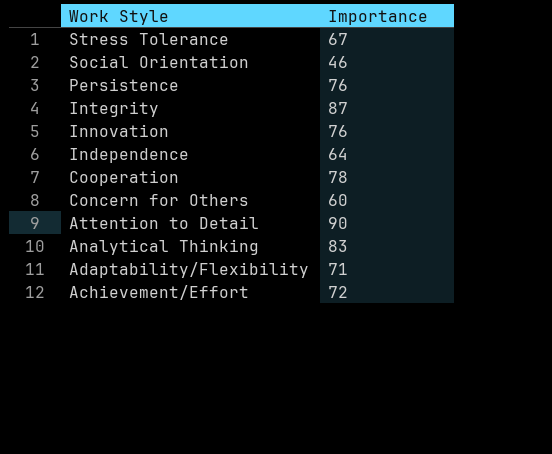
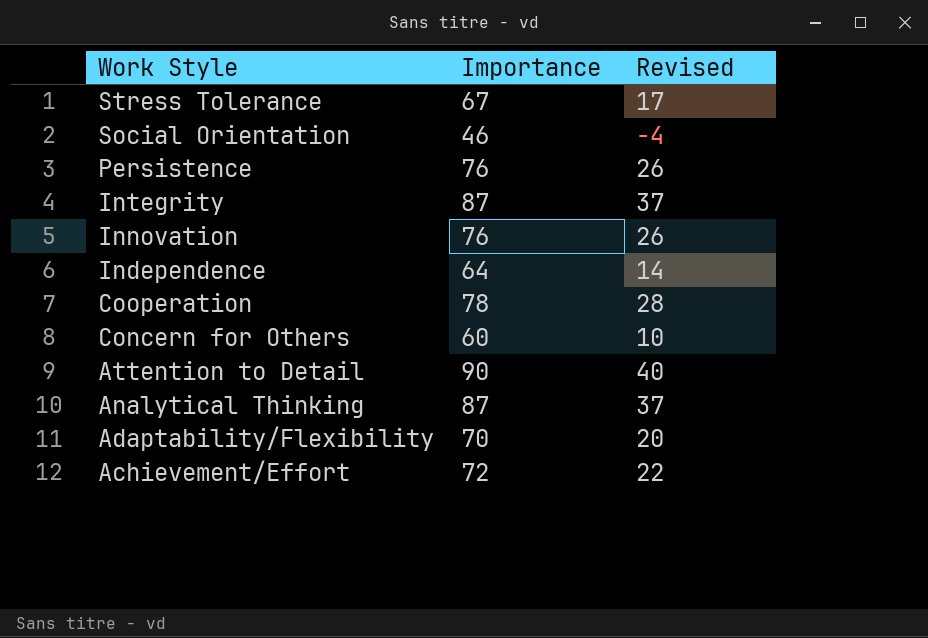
column Revised | formula: none -> [Importance] - 50
Analytical Thinking | Importance: 83 -> 87
Adaptability/Flexibility | Importance: 71 -> 70

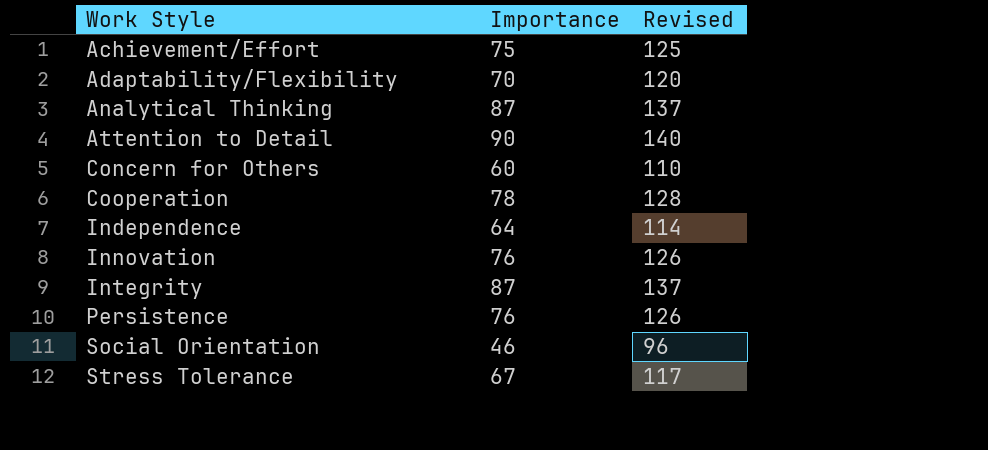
row order: Work Style descending -> Work Style ascending
column Revised | formula: [Importance] - 50 -> [Importance] + 50
Achievement/Effort | Importance: 72 -> 75

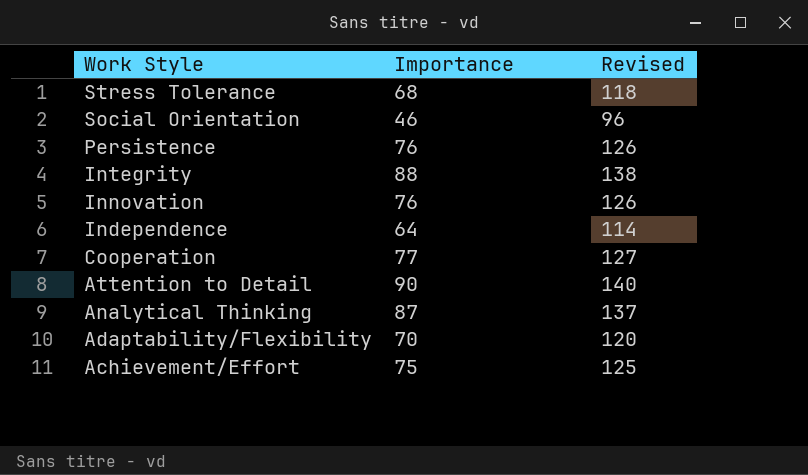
row order: Work Style ascending -> Work Style descending
row Concern for Others: 60 | 110 -> none
Stress Tolerance | Importance: 67 -> 68
Stress Tolerance | Revised: 117 -> 118
Integrity | Importance: 87 -> 88
Integrity | Revised: 137 -> 138
Cooperation | Importance: 78 -> 77
Cooperation | Revised: 128 -> 127

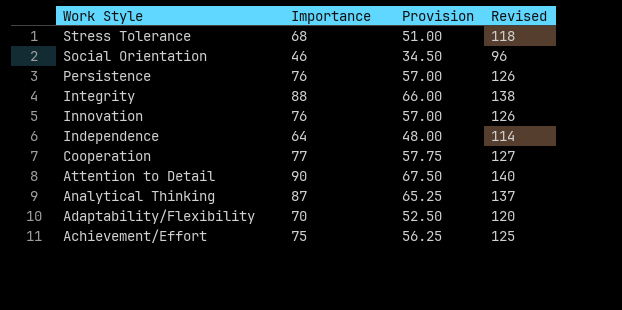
column Provision | formula: none -> [Importance] * 0.75

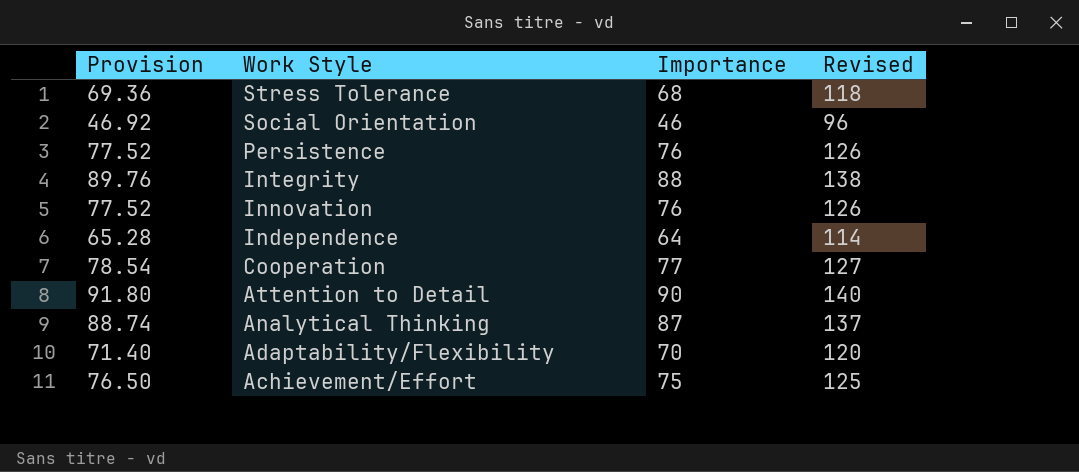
column Provision | formula: [Importance] * 0.75 -> [Importance] * 1.02
column Provision | position: 3 -> 1

